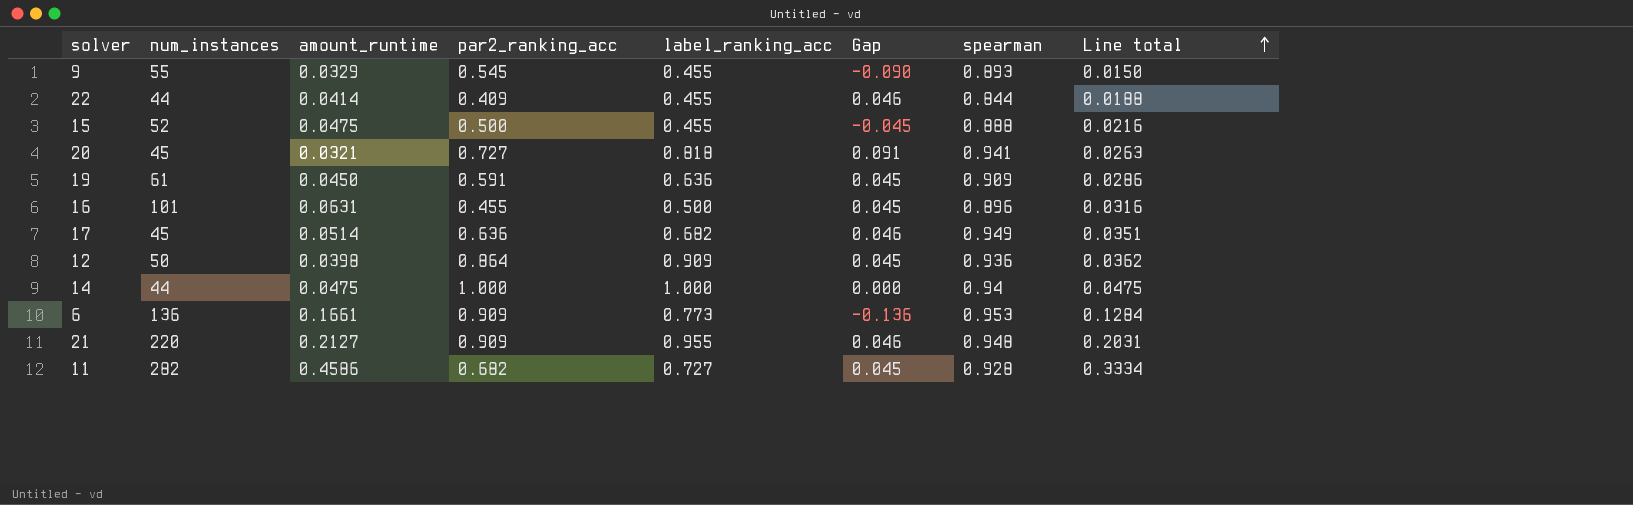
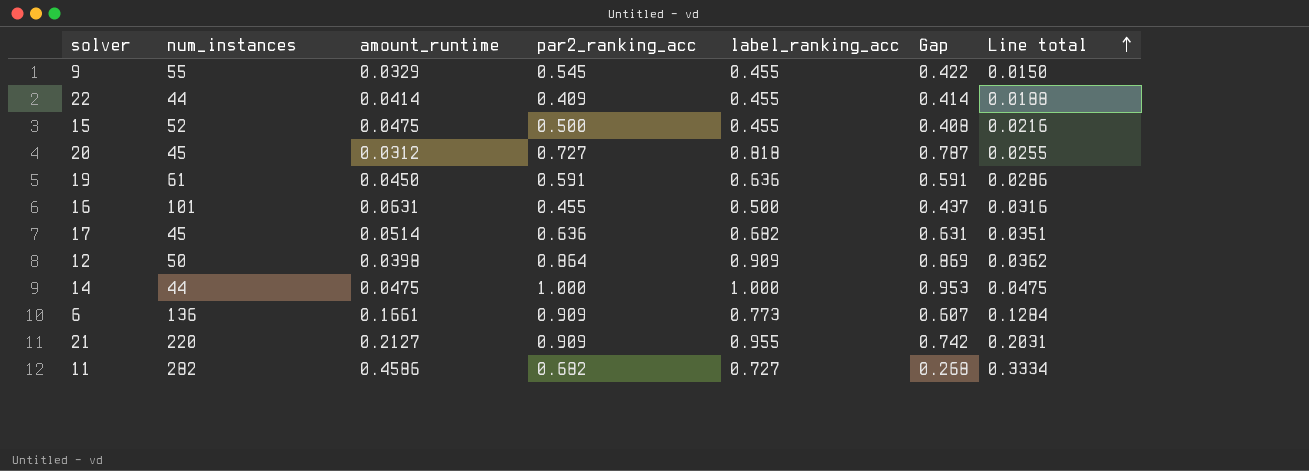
column spearman | position: 7 -> none
column Gap | formula: [label_ranking_acc] - [par2_ranking_acc] -> [label_ranking_acc] - [amount_runtime]
20 | amount_runtime: 0.0321 -> 0.0312
20 | Line total: 0.0263 -> 0.0255

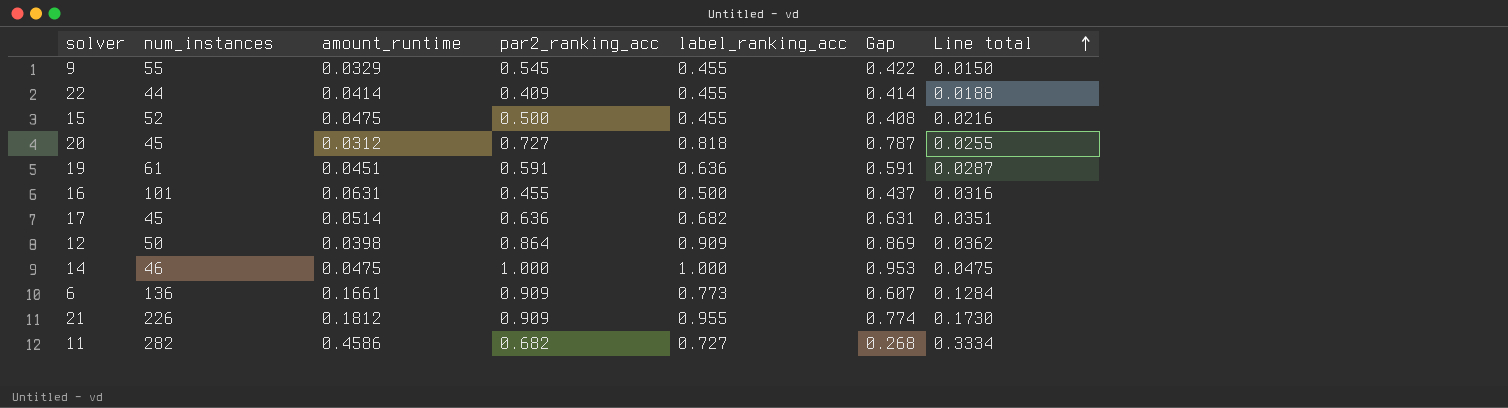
19 | amount_runtime: 0.0450 -> 0.0451
19 | Line total: 0.0286 -> 0.0287
14 | num_instances: 44 -> 46
21 | num_instances: 220 -> 226
21 | amount_runtime: 0.2127 -> 0.1812
21 | Gap: 0.742 -> 0.774
21 | Line total: 0.2031 -> 0.1730

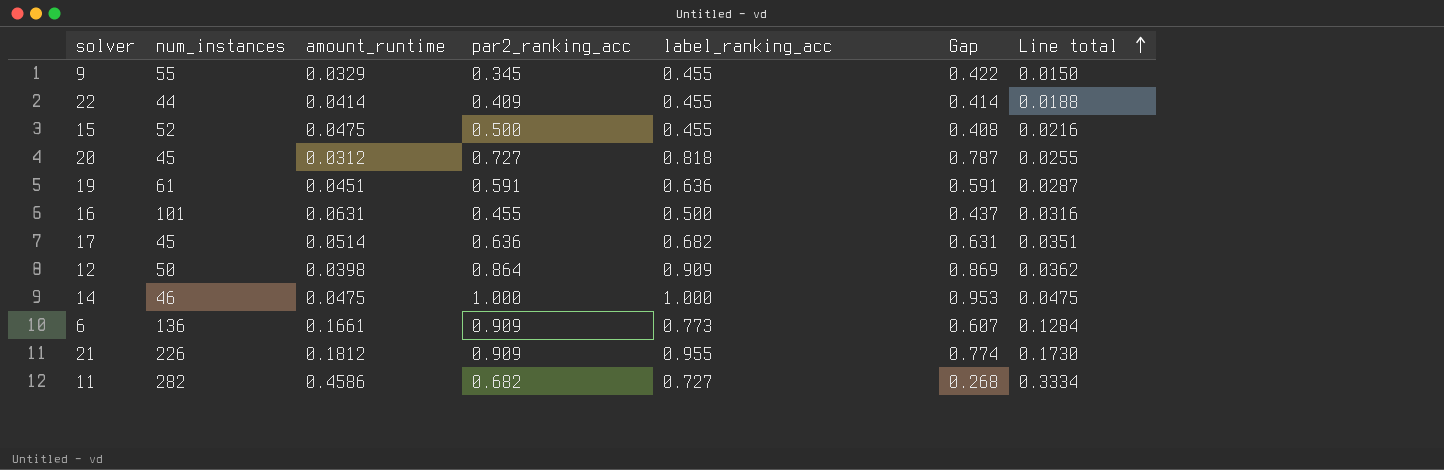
9 | par2_ranking_acc: 0.545 -> 0.345

